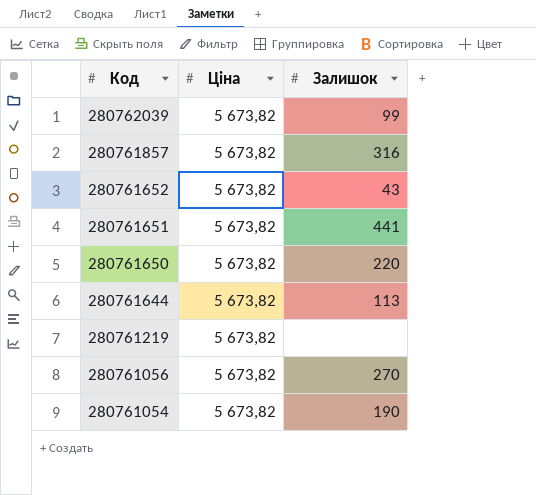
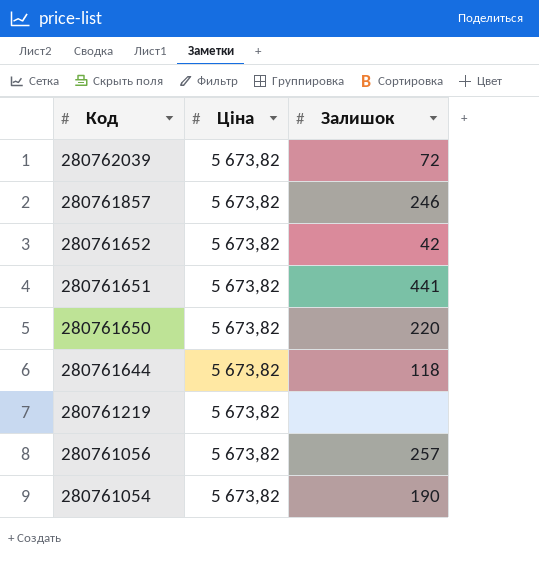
280762039 | Залишок: 99 -> 72
280761857 | Залишок: 316 -> 246
280761652 | Залишок: 43 -> 42
280761644 | Залишок: 113 -> 118
280761056 | Залишок: 270 -> 257

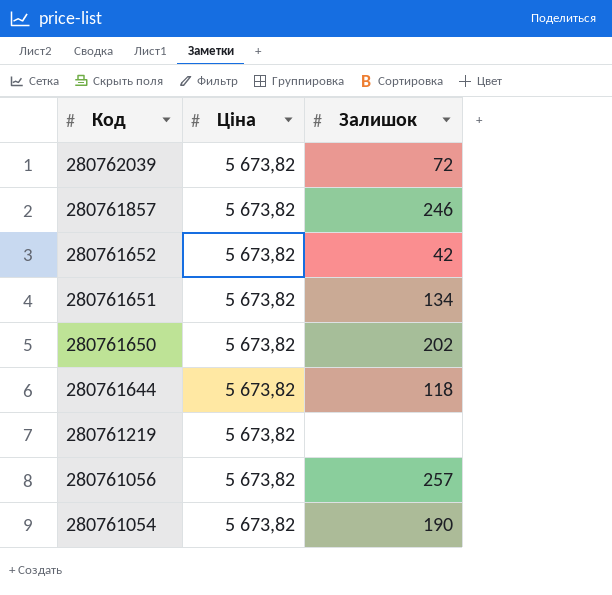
280761651 | Залишок: 441 -> 134
280761650 | Залишок: 220 -> 202

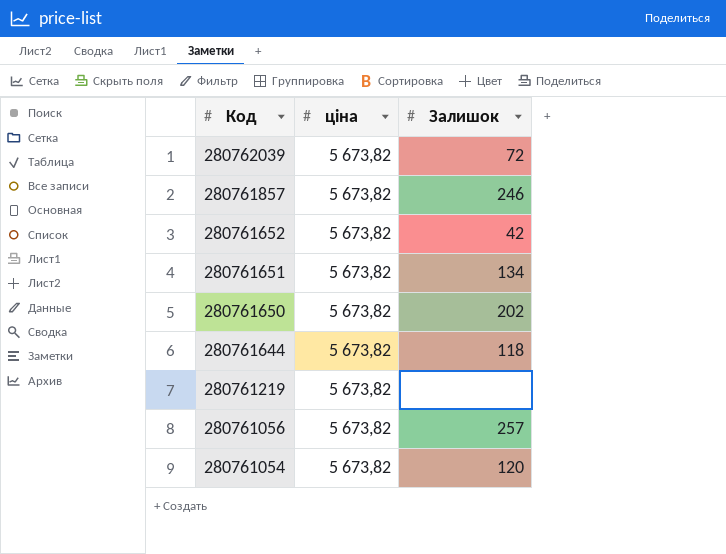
column name: Ціна -> ціна
280761054 | Залишок: 190 -> 120

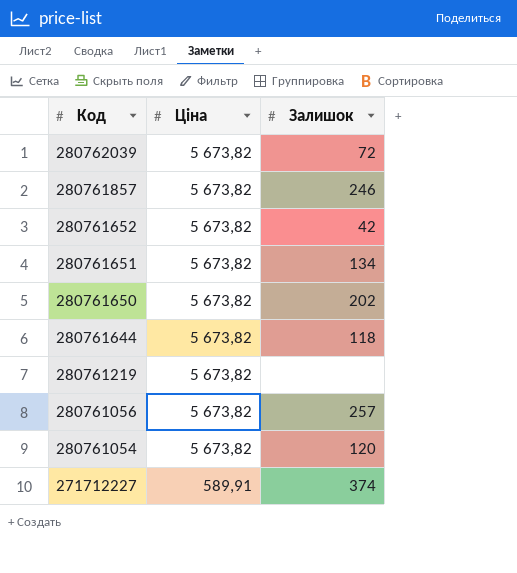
column name: ціна -> Ціна
row 271712227: none -> 589,91 | 374

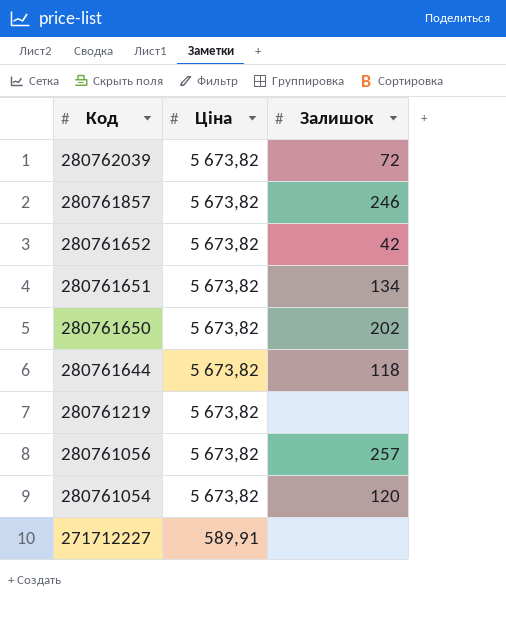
271712227 | Залишок: 374 -> none

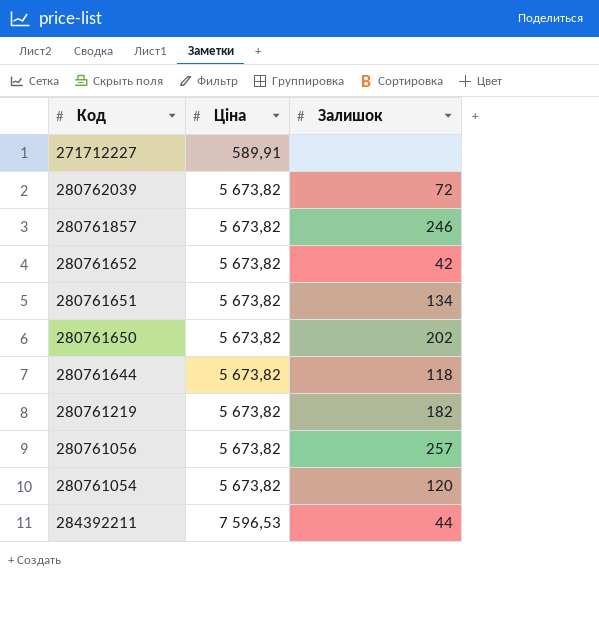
row order: Код descending -> Ціна ascending
280761219 | Залишок: none -> 182
row 284392211: none -> 7 596,53 | 44

